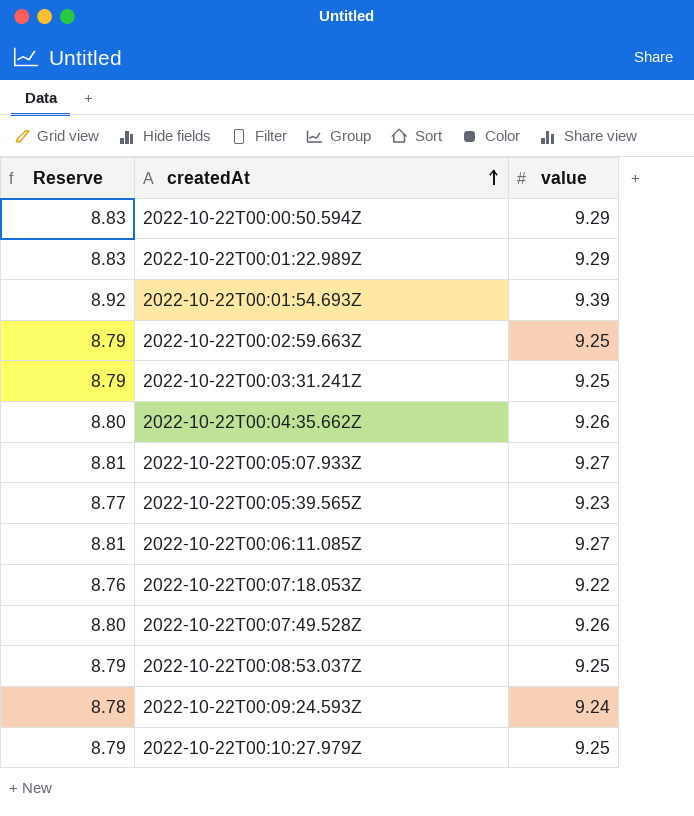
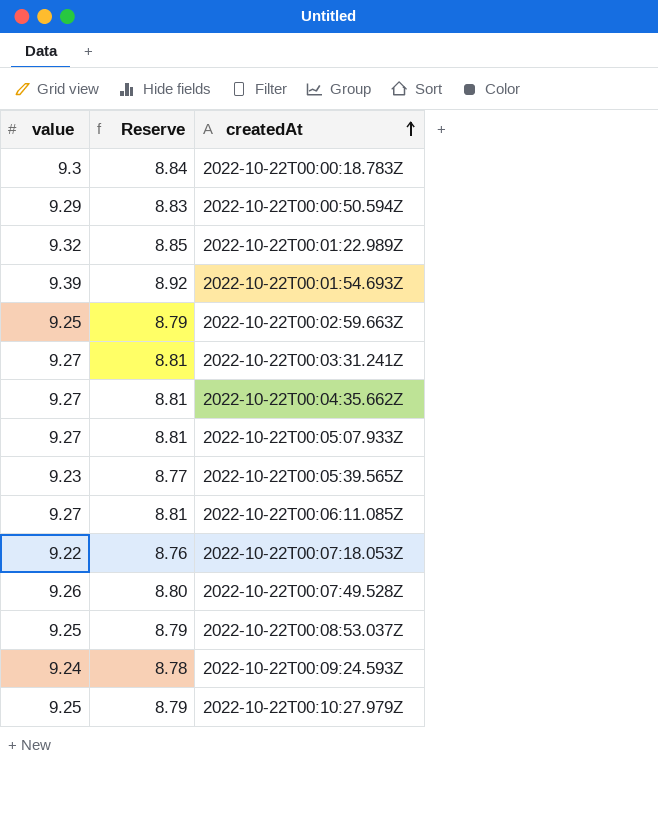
column value | position: 3 -> 1
row 2022-10-22T00:00:18.783Z: none -> 9.3 | 8.84
2022-10-22T00:01:22.989Z | value: 9.29 -> 9.32
2022-10-22T00:01:22.989Z | Reserve: 8.83 -> 8.85
2022-10-22T00:03:31.241Z | value: 9.25 -> 9.27
2022-10-22T00:03:31.241Z | Reserve: 8.79 -> 8.81
2022-10-22T00:04:35.662Z | value: 9.26 -> 9.27
2022-10-22T00:04:35.662Z | Reserve: 8.80 -> 8.81

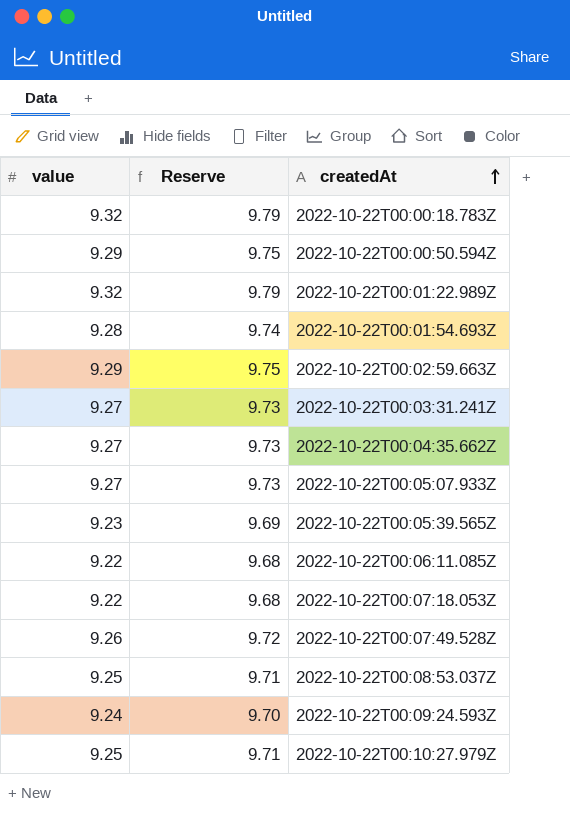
column Reserve | formula: [value] * 0.95 -> [value] * 1.05
2022-10-22T00:00:18.783Z | value: 9.3 -> 9.32
2022-10-22T00:01:54.693Z | value: 9.39 -> 9.28
2022-10-22T00:02:59.663Z | value: 9.25 -> 9.29
2022-10-22T00:06:11.085Z | value: 9.27 -> 9.22

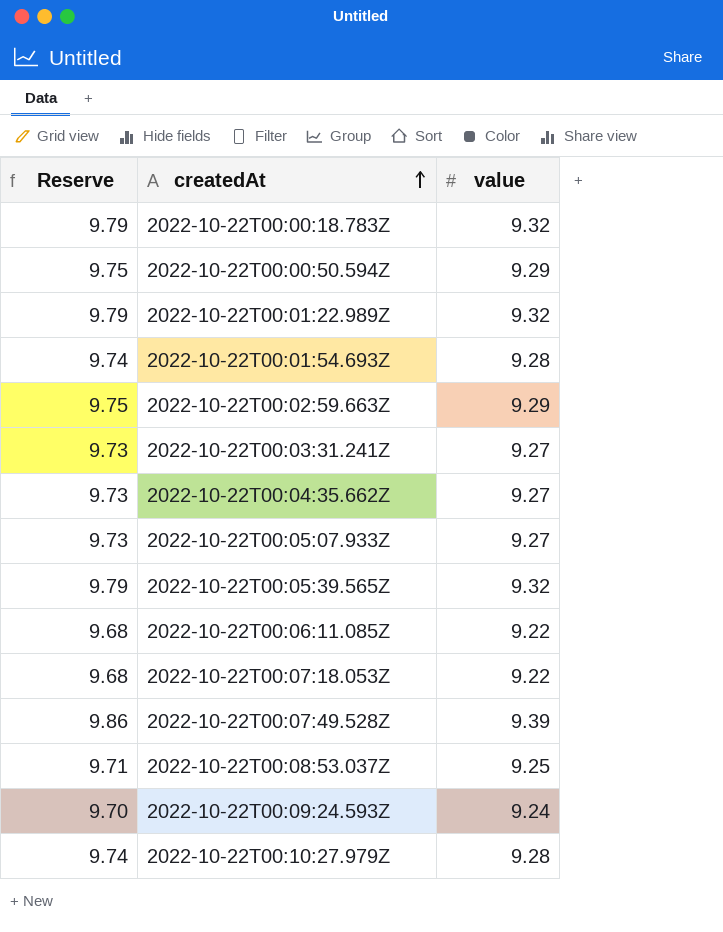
column value | position: 1 -> 3
2022-10-22T00:05:39.565Z | Reserve: 9.69 -> 9.79
2022-10-22T00:05:39.565Z | value: 9.23 -> 9.32
2022-10-22T00:07:49.528Z | Reserve: 9.72 -> 9.86
2022-10-22T00:07:49.528Z | value: 9.26 -> 9.39
2022-10-22T00:10:27.979Z | Reserve: 9.71 -> 9.74
2022-10-22T00:10:27.979Z | value: 9.25 -> 9.28

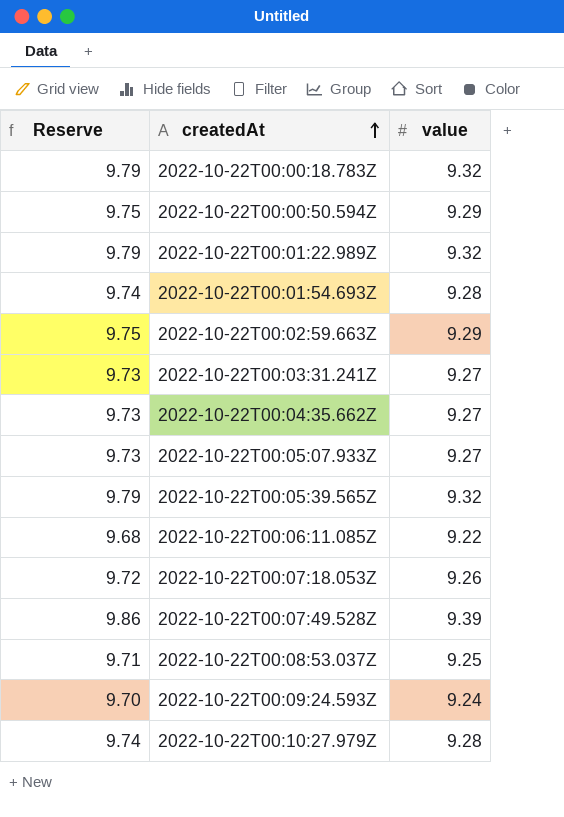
2022-10-22T00:07:18.053Z | Reserve: 9.68 -> 9.72
2022-10-22T00:07:18.053Z | value: 9.22 -> 9.26

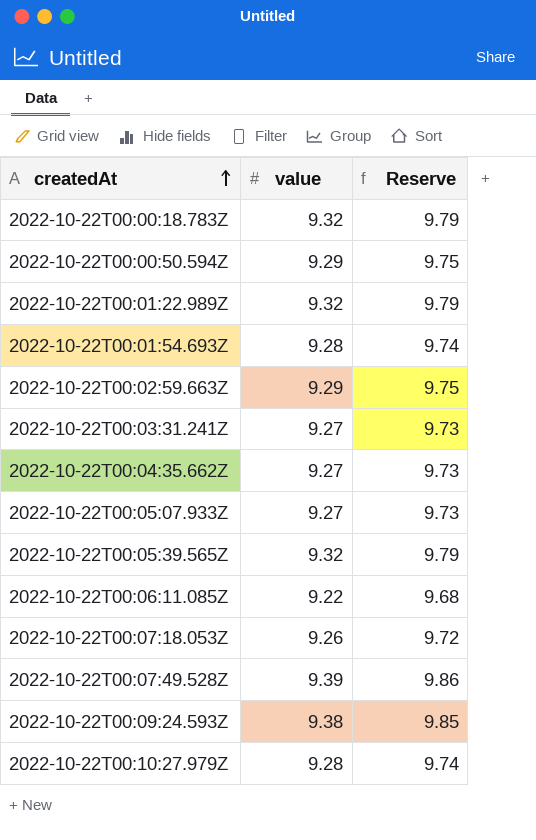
column Reserve | position: 1 -> 3
row 2022-10-22T00:08:53.037Z: 9.71 | 9.25 -> none
2022-10-22T00:09:24.593Z | value: 9.24 -> 9.38
2022-10-22T00:09:24.593Z | Reserve: 9.70 -> 9.85

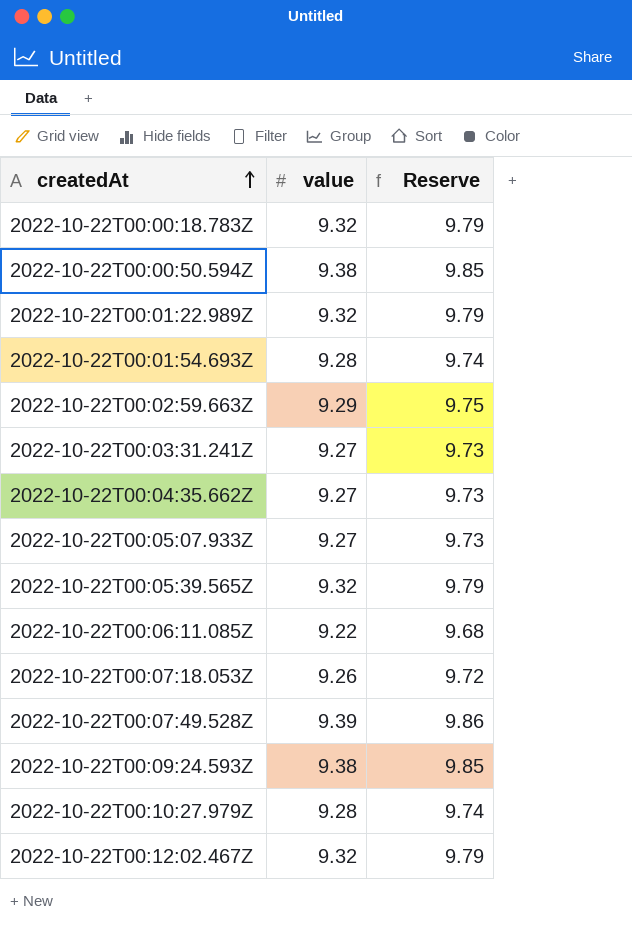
2022-10-22T00:00:50.594Z | value: 9.29 -> 9.38
2022-10-22T00:00:50.594Z | Reserve: 9.75 -> 9.85
row 2022-10-22T00:12:02.467Z: none -> 9.32 | 9.79

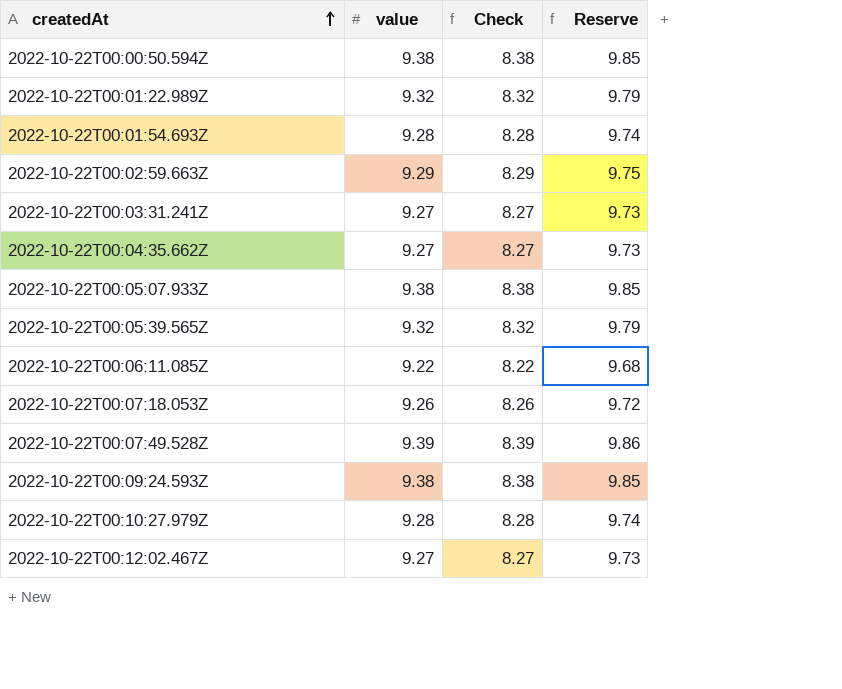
column Check | formula: none -> [value] - 1
row 2022-10-22T00:00:18.783Z: 9.32 | 9.79 -> none
2022-10-22T00:05:07.933Z | value: 9.27 -> 9.38
2022-10-22T00:05:07.933Z | Reserve: 9.73 -> 9.85
2022-10-22T00:12:02.467Z | value: 9.32 -> 9.27
2022-10-22T00:12:02.467Z | Reserve: 9.79 -> 9.73

